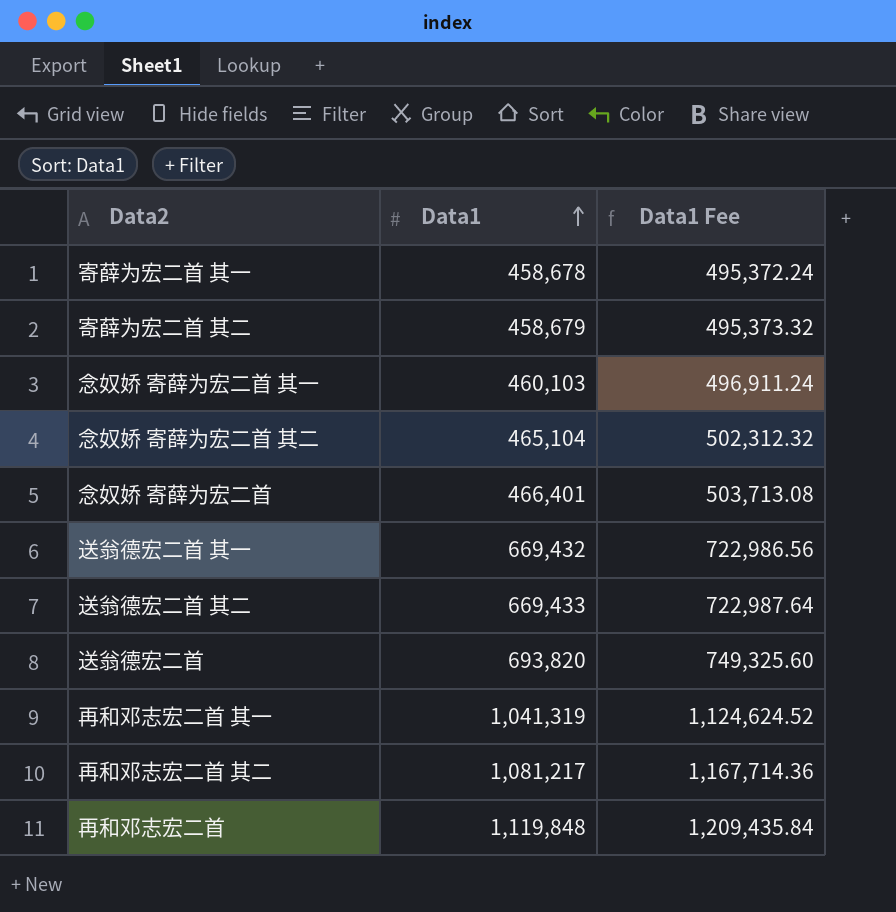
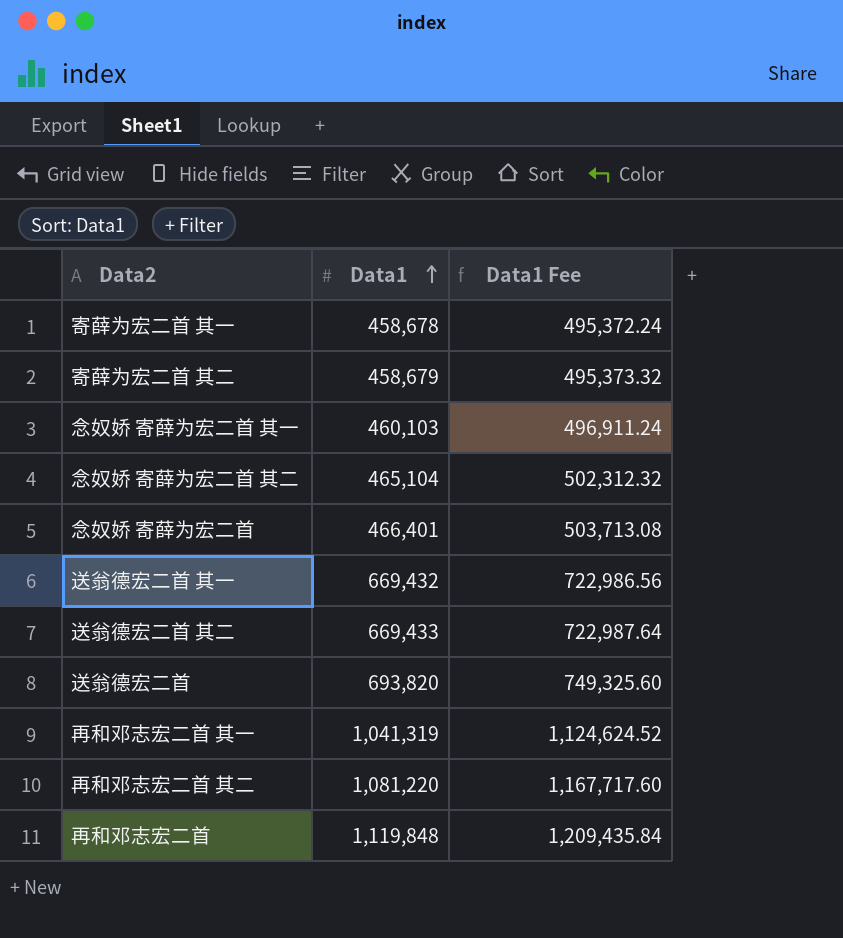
再和邓志宏二首 其二 | Data1: 1,081,217 -> 1,081,220
再和邓志宏二首 其二 | Data1 Fee: 1,167,714.36 -> 1,167,717.60

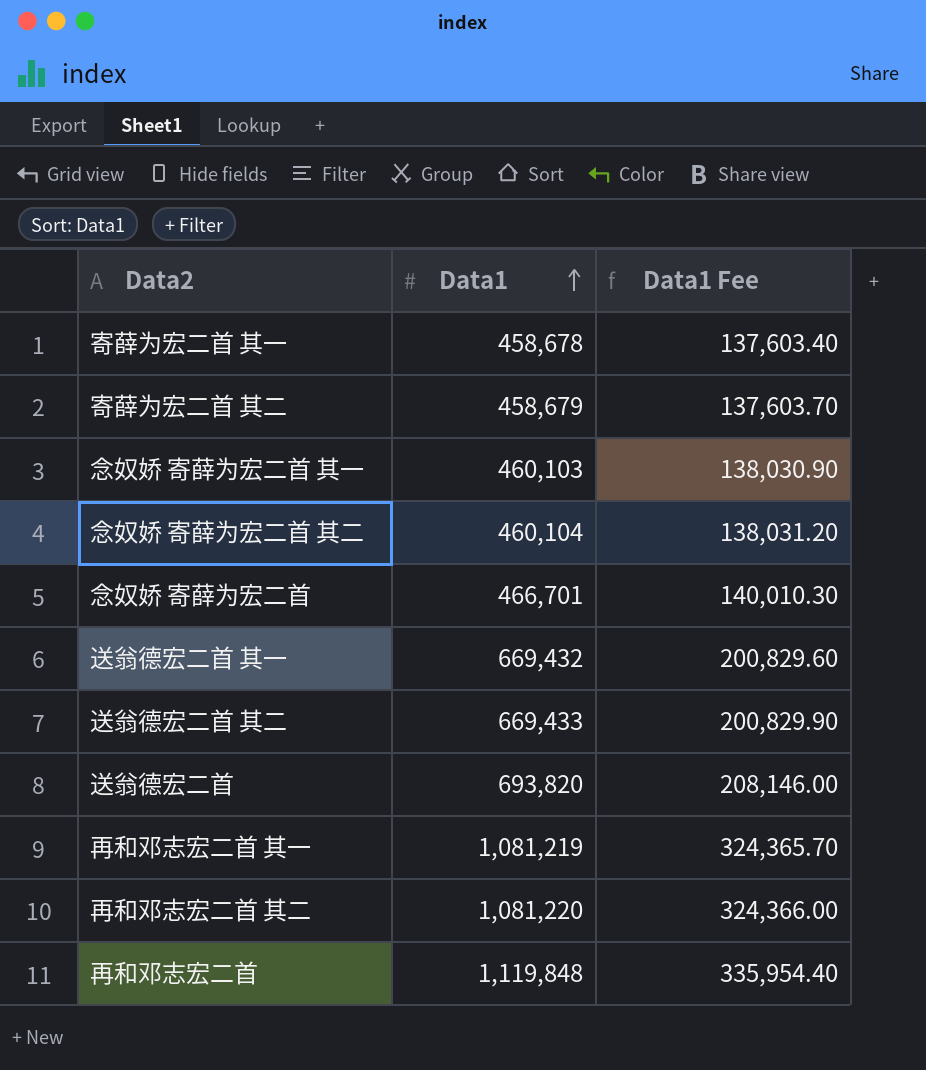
column Data1 Fee | formula: [Data1] * 1.08 -> [Data1] * 0.3
念奴娇 寄薛为宏二首 其二 | Data1: 465,104 -> 460,104
念奴娇 寄薛为宏二首 | Data1: 466,401 -> 466,701
再和邓志宏二首 其一 | Data1: 1,041,319 -> 1,081,219

